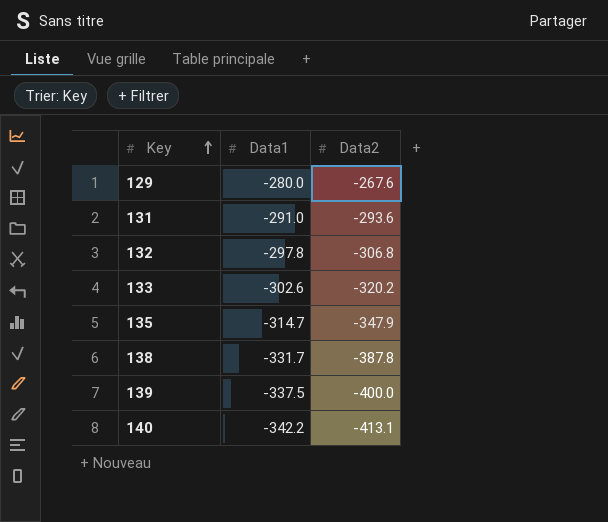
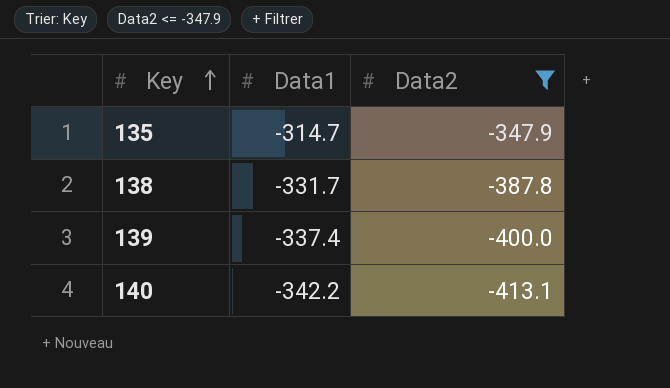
filter: none -> Data2 <= -347.9
139 | Data1: -337.5 -> -337.4

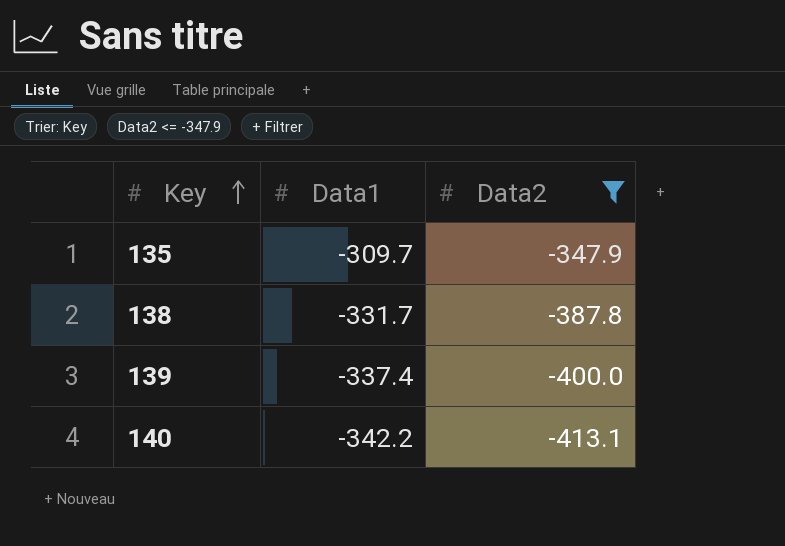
135 | Data1: -314.7 -> -309.7

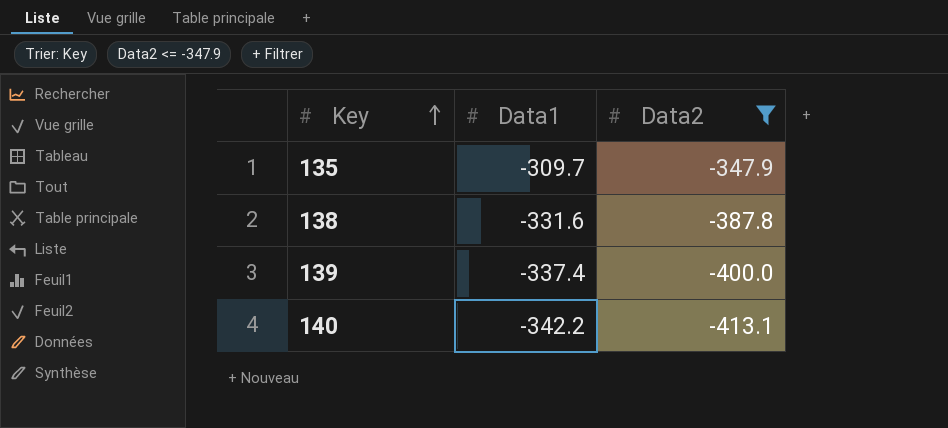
138 | Data1: -331.7 -> -331.6

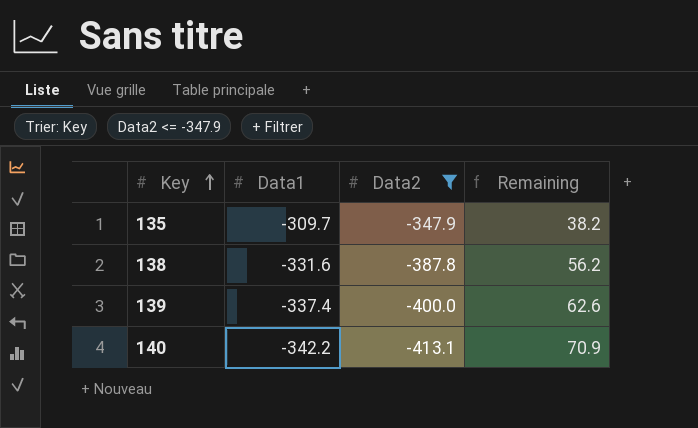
column Remaining | formula: none -> [Data1] - [Data2]

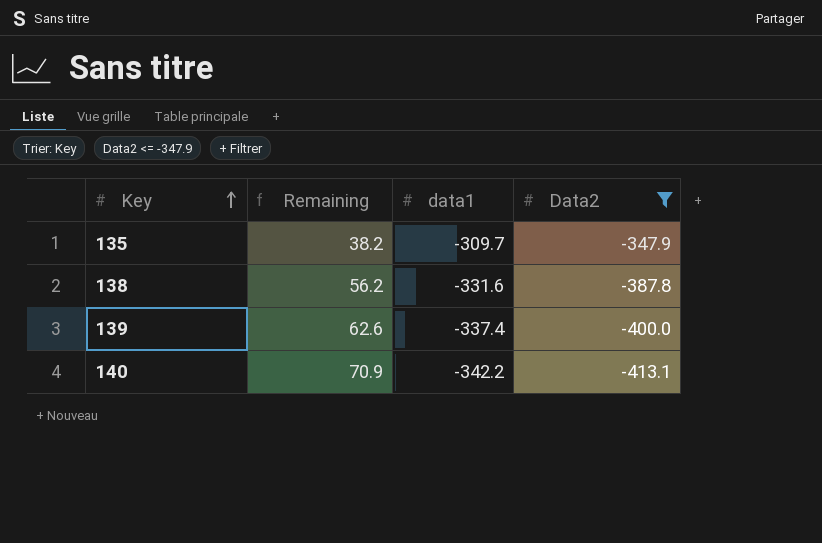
column Remaining | position: 4 -> 2
column name: Data1 -> data1

